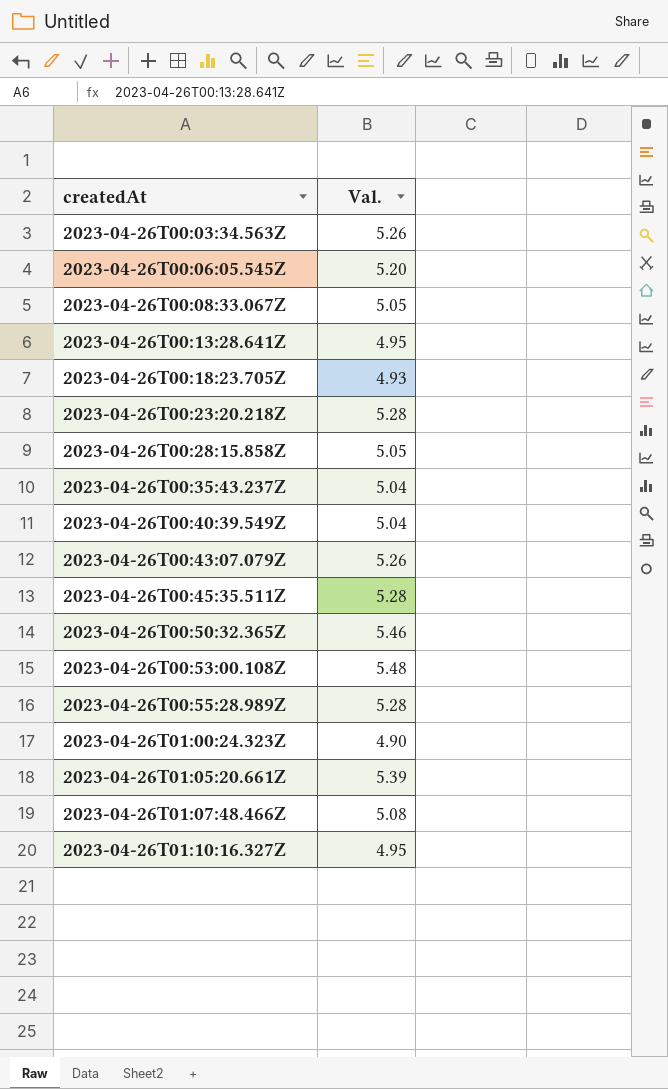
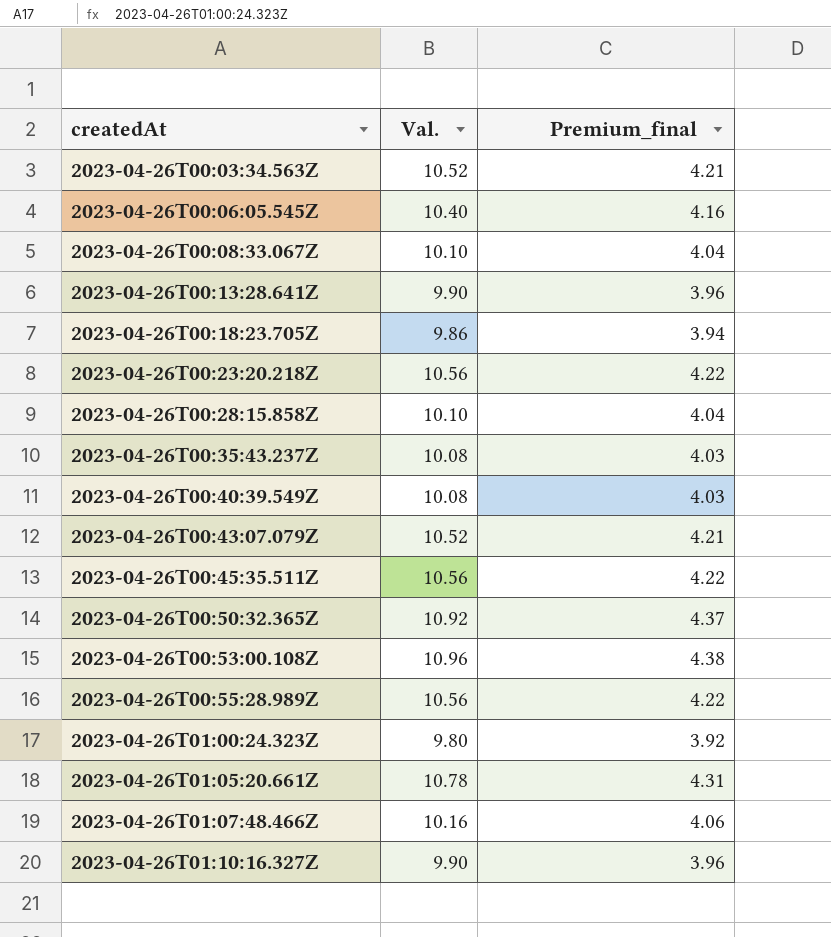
column Premium_final | formula: none -> [Val.] * 0.4
2023-04-26T00:03:34.563Z | Val.: 5.26 -> 10.52
2023-04-26T00:06:05.545Z | Val.: 5.20 -> 10.40
2023-04-26T00:08:33.067Z | Val.: 5.05 -> 10.10
2023-04-26T00:13:28.641Z | Val.: 4.95 -> 9.90
2023-04-26T00:18:23.705Z | Val.: 4.93 -> 9.86
2023-04-26T00:23:20.218Z | Val.: 5.28 -> 10.56
2023-04-26T00:28:15.858Z | Val.: 5.05 -> 10.10
2023-04-26T00:35:43.237Z | Val.: 5.04 -> 10.08
2023-04-26T00:40:39.549Z | Val.: 5.04 -> 10.08
2023-04-26T00:43:07.079Z | Val.: 5.26 -> 10.52
2023-04-26T00:45:35.511Z | Val.: 5.28 -> 10.56
2023-04-26T00:50:32.365Z | Val.: 5.46 -> 10.92
2023-04-26T00:53:00.108Z | Val.: 5.48 -> 10.96
2023-04-26T00:55:28.989Z | Val.: 5.28 -> 10.56
2023-04-26T01:00:24.323Z | Val.: 4.90 -> 9.80
2023-04-26T01:05:20.661Z | Val.: 5.39 -> 10.78
2023-04-26T01:07:48.466Z | Val.: 5.08 -> 10.16
2023-04-26T01:10:16.327Z | Val.: 4.95 -> 9.90

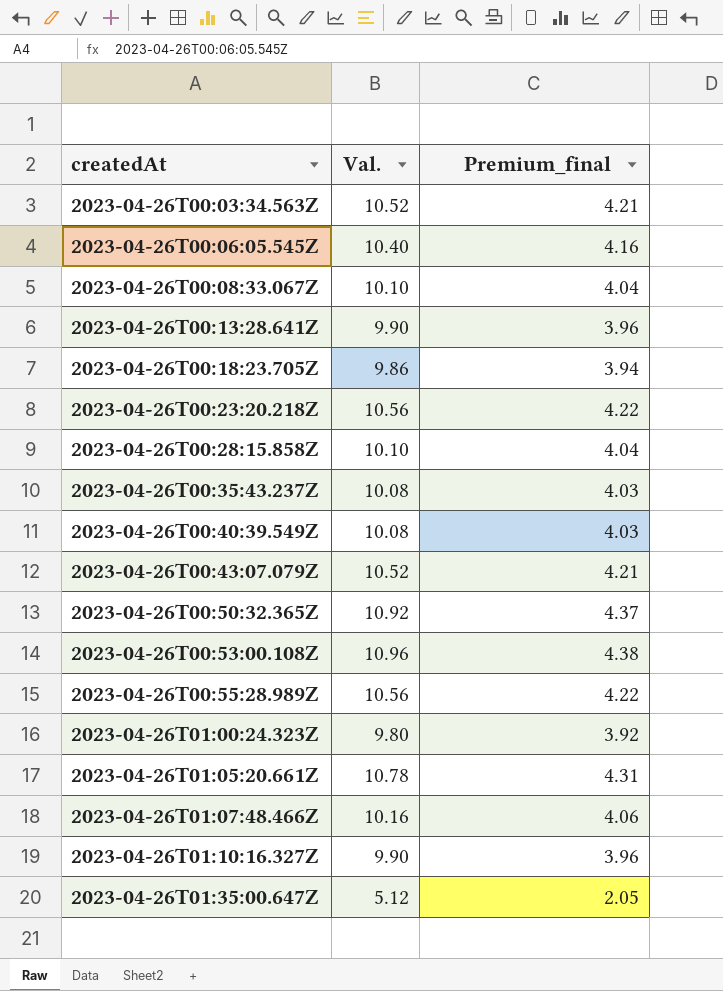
row 2023-04-26T00:45:35.511Z: 10.56 | 4.22 -> none
row 2023-04-26T01:35:00.647Z: none -> 5.12 | 2.05

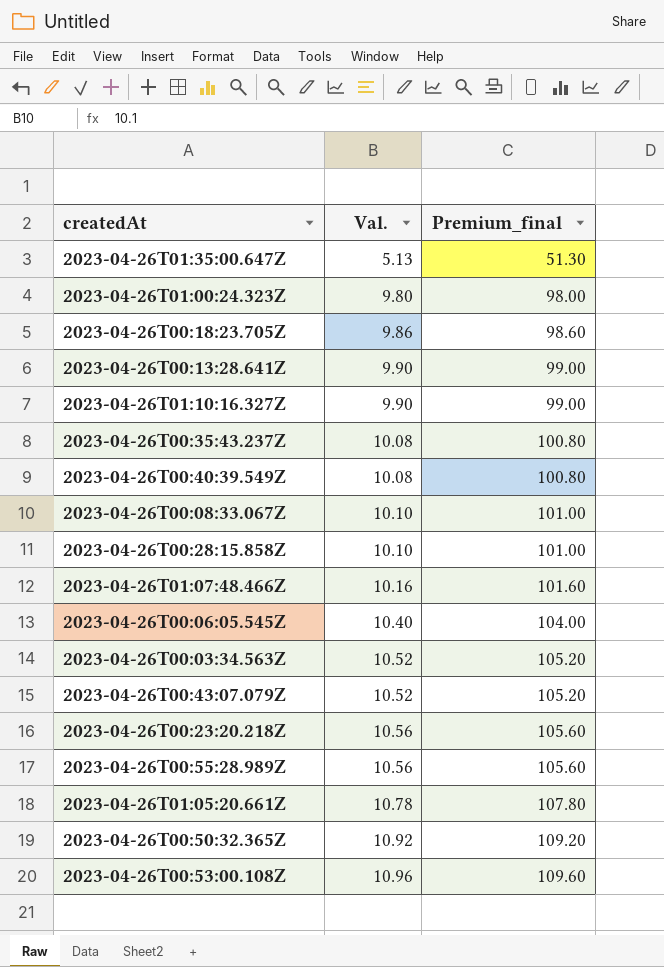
row order: createdAt ascending -> Val. ascending
column Premium_final | formula: [Val.] * 0.4 -> [Val.] * 10
2023-04-26T01:35:00.647Z | Val.: 5.12 -> 5.13

